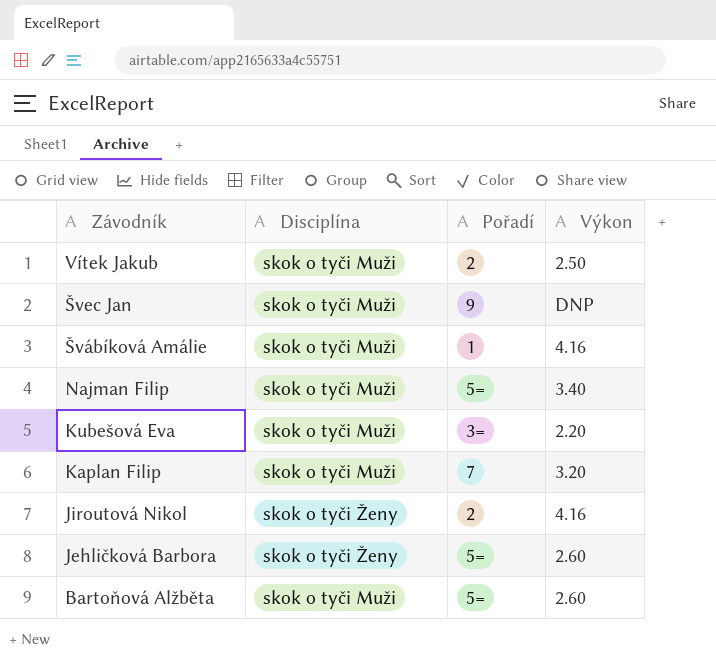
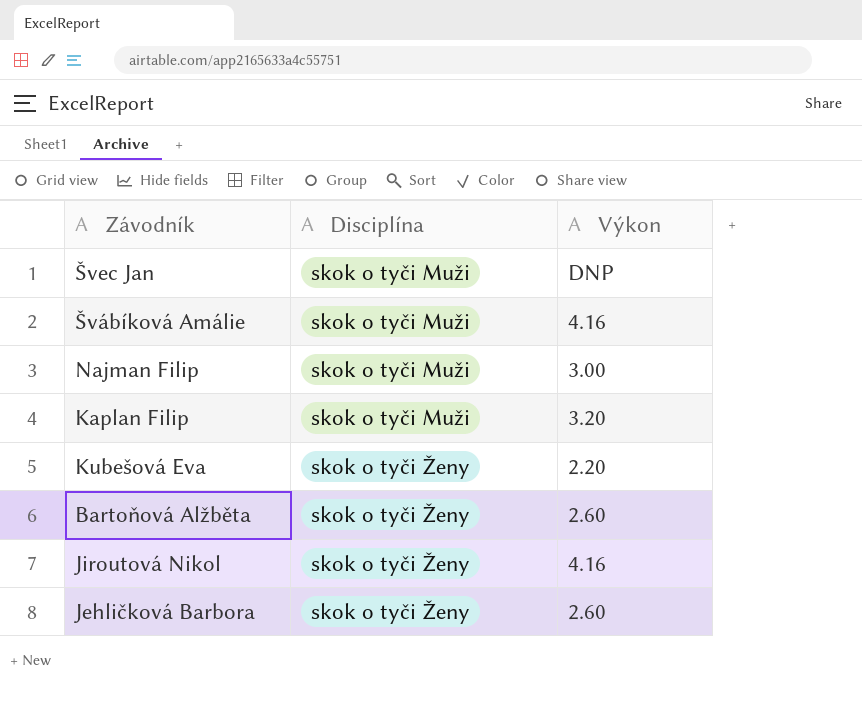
row order: Závodník descending -> Disciplína ascending
column Pořadí | position: 3 -> none
row Vítek Jakub: skok o tyči Muži | 2 | 2.50 -> none
Najman Filip | Výkon: 3.40 -> 3.00
Kubešová Eva | Disciplína: skok o tyči Muži -> skok o tyči Ženy
Bartoňová Alžběta | Disciplína: skok o tyči Muži -> skok o tyči Ženy

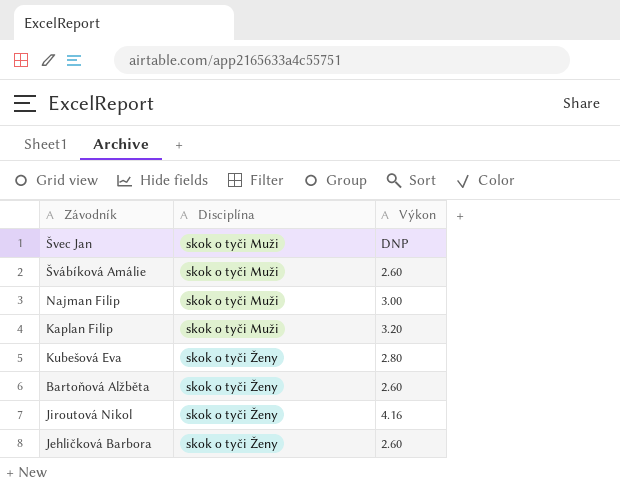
Švábíková Amálie | Výkon: 4.16 -> 2.60
Kubešová Eva | Výkon: 2.20 -> 2.80

